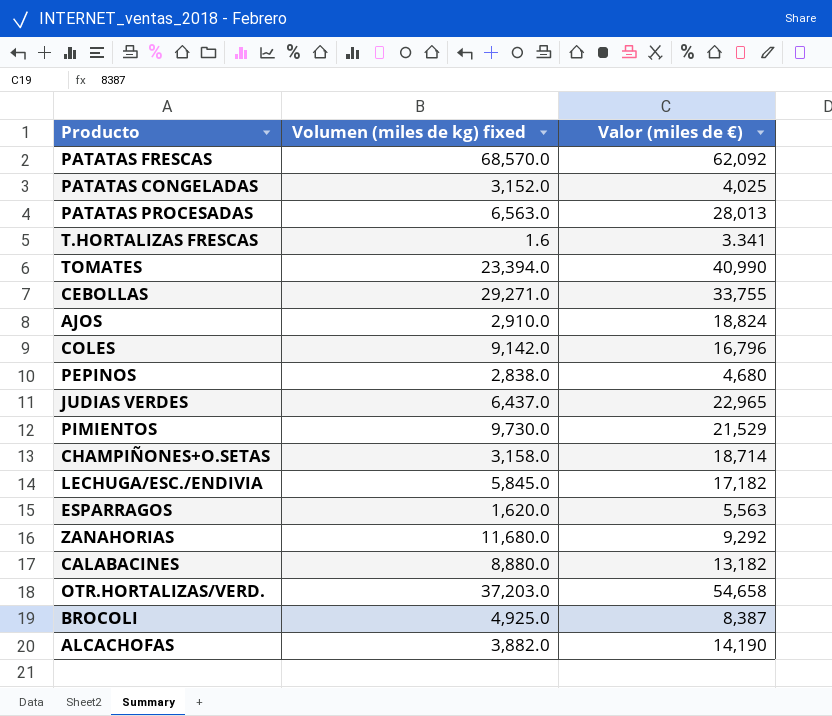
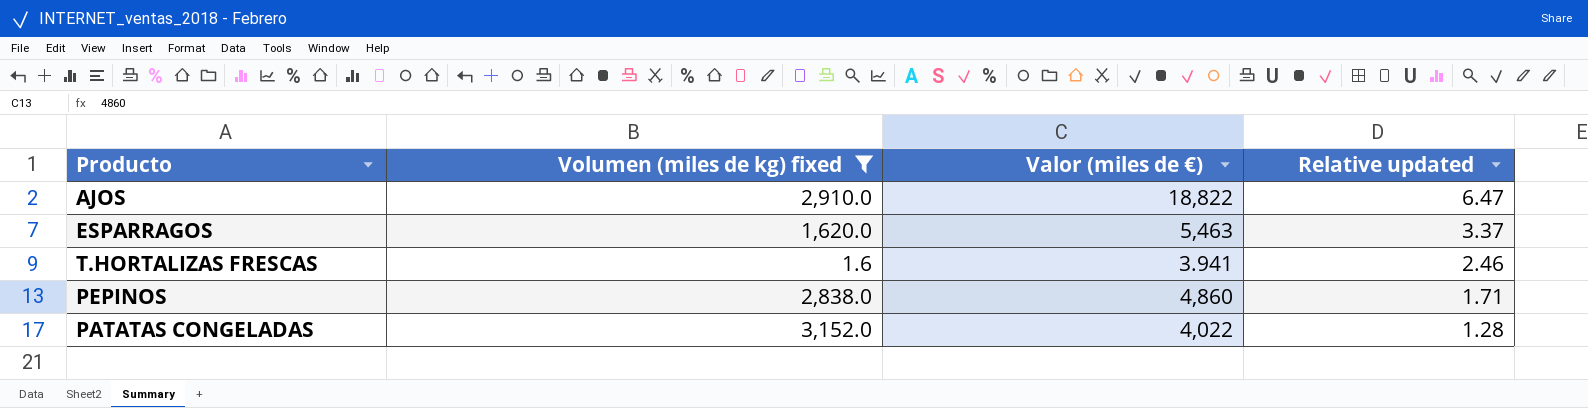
filter: none -> Volumen (miles de kg) fixed <= 3,152.0
row order: none -> Relative updated descending
column Relative updated | formula: none -> [Valor (miles de €)] / [Volumen (miles de kg) fixed]
AJOS | Valor (miles de €): 18,824 -> 18,822
ESPARRAGOS | Valor (miles de €): 5,563 -> 5,463
T.HORTALIZAS FRESCAS | Valor (miles de €): 3.341 -> 3.941
PEPINOS | Valor (miles de €): 4,680 -> 4,860
PATATAS CONGELADAS | Valor (miles de €): 4,025 -> 4,022

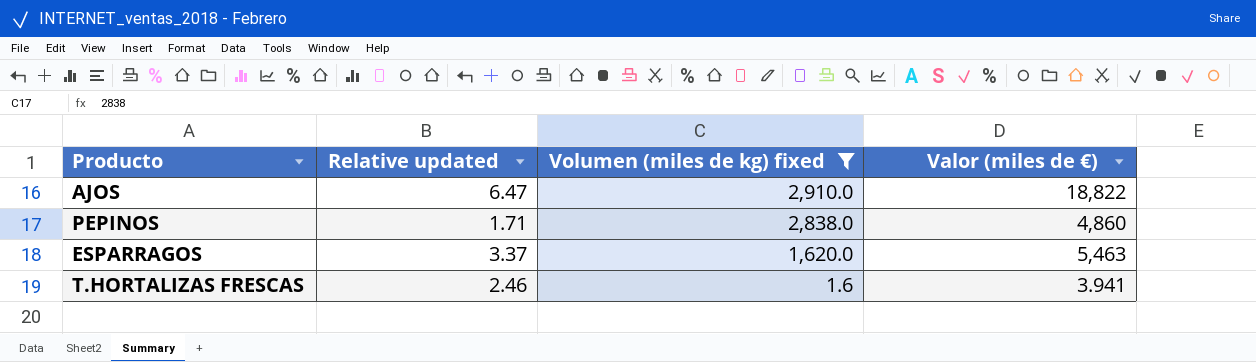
row order: Relative updated descending -> Volumen (miles de kg) fixed descending
column Relative updated | position: 4 -> 2
row PATATAS CONGELADAS: 3,152.0 | 4,022 | 1.28 -> none

